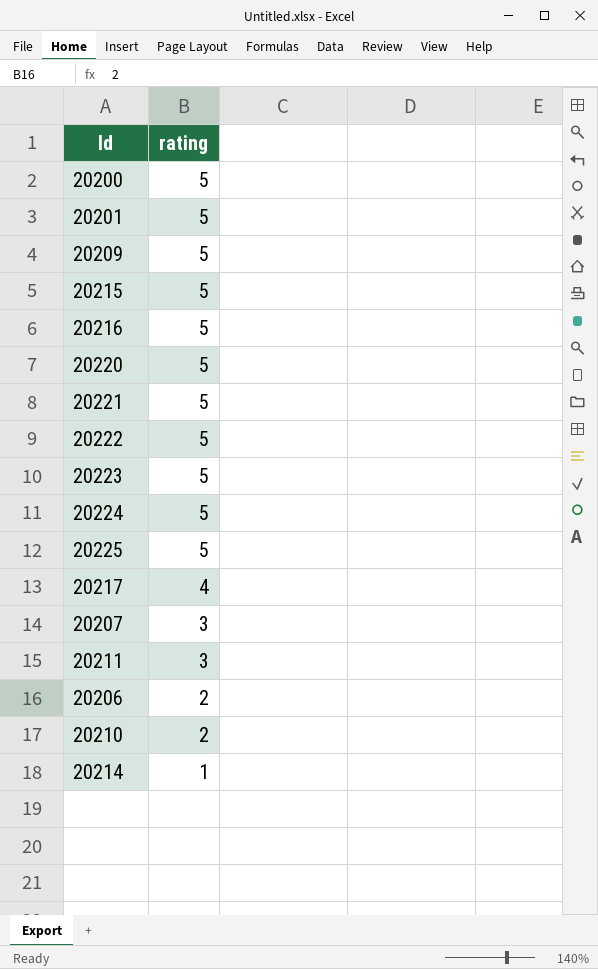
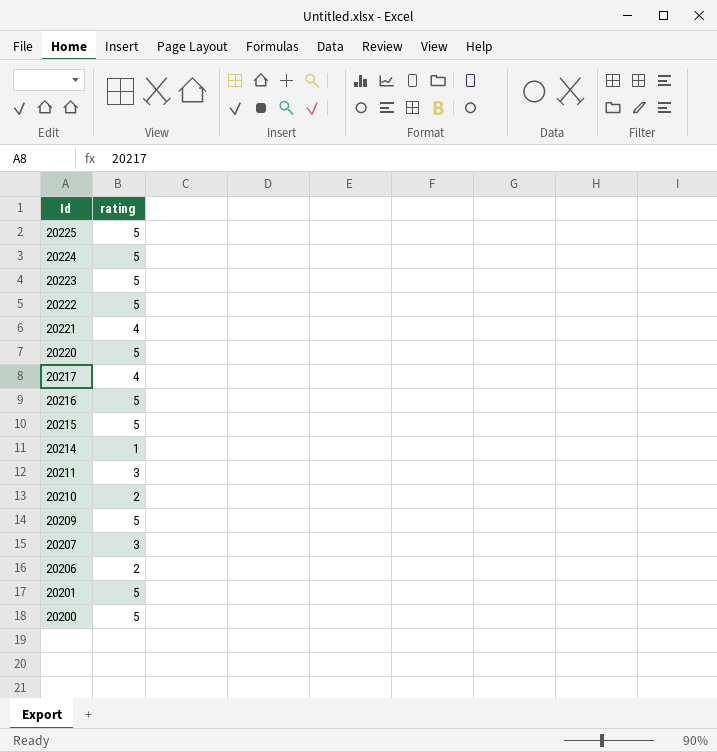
row order: rating descending -> Id descending
20221 | rating: 5 -> 4

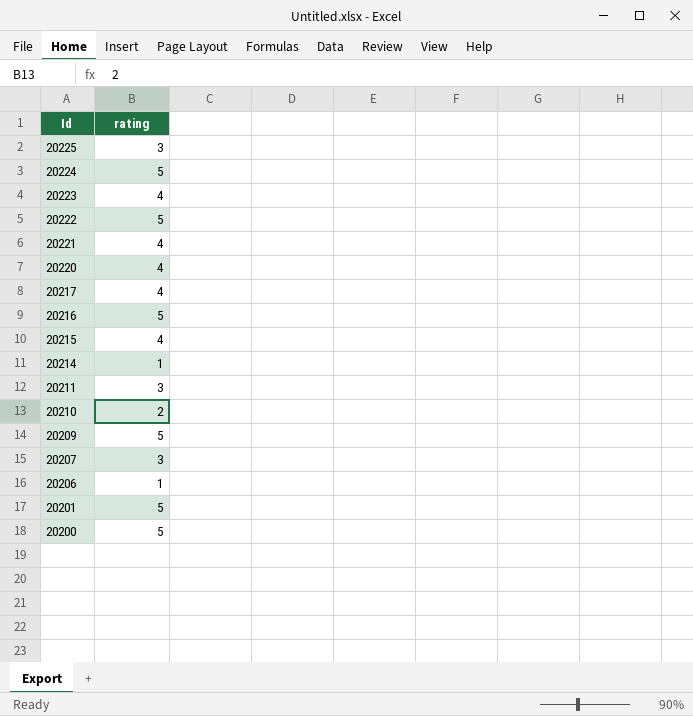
20225 | rating: 5 -> 3
20223 | rating: 5 -> 4
20220 | rating: 5 -> 4
20215 | rating: 5 -> 4
20206 | rating: 2 -> 1

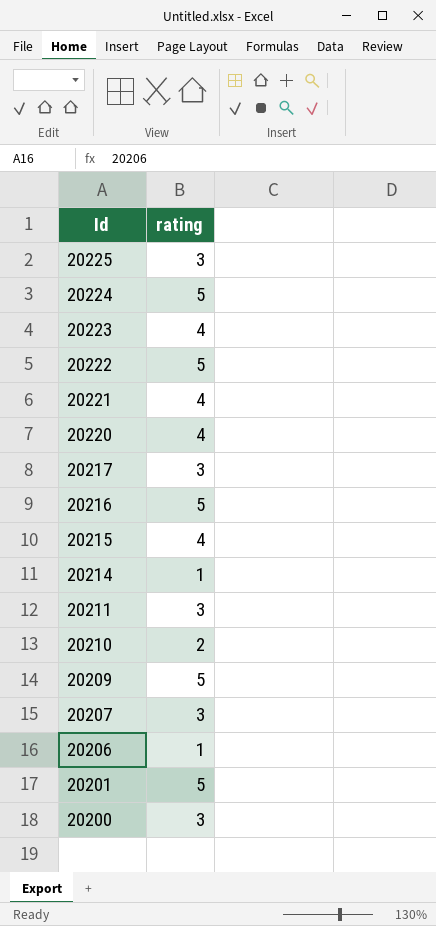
20217 | rating: 4 -> 3
20200 | rating: 5 -> 3

